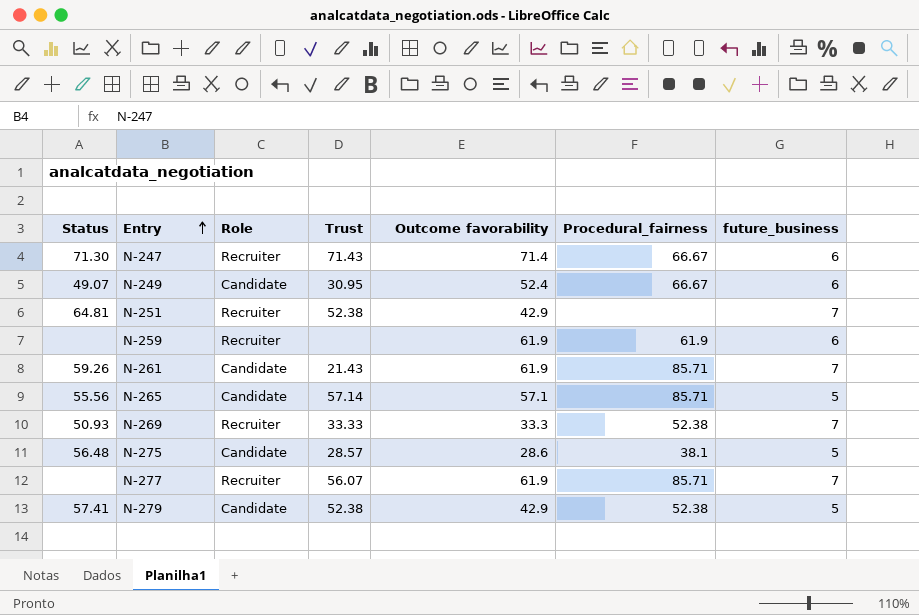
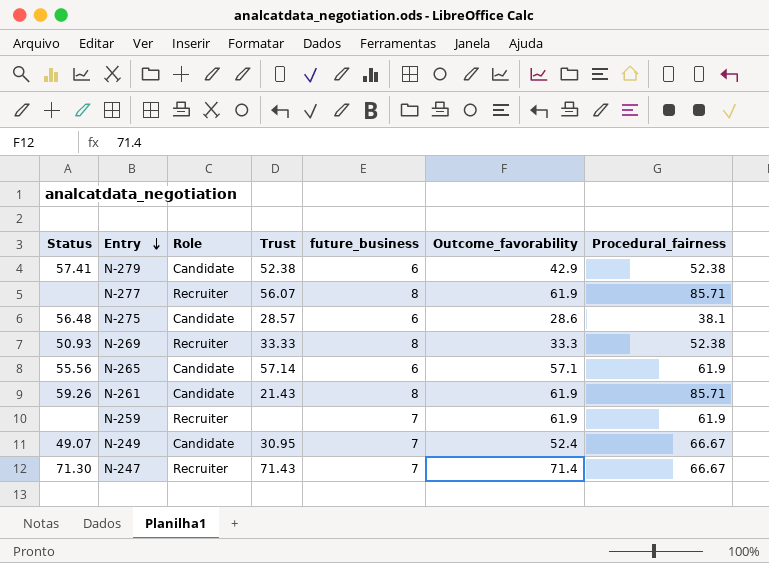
row order: Entry ascending -> Entry descending
column future_business | position: 7 -> 5
column name: Outcome favorability -> Outcome_favorability
row N-251: 64.81 | Recruiter | 52.38 | 42.9 | none | 7 -> none
N-279 | future_business: 5 -> 6
N-277 | future_business: 7 -> 8
N-275 | future_business: 5 -> 6
N-269 | future_business: 7 -> 8
N-265 | future_business: 5 -> 6
N-265 | Procedural_fairness: 85.71 -> 61.9
N-261 | future_business: 7 -> 8
N-259 | future_business: 6 -> 7
N-249 | future_business: 6 -> 7
N-247 | future_business: 6 -> 7

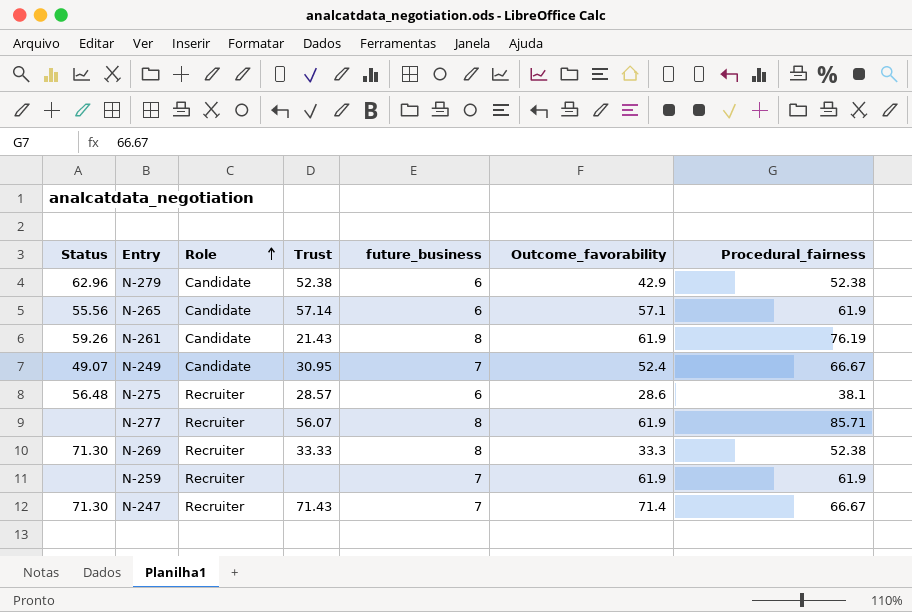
row order: Entry descending -> Role ascending
N-279 | Status: 57.41 -> 62.96
N-261 | Procedural_fairness: 85.71 -> 76.19
N-275 | Role: Candidate -> Recruiter
N-269 | Status: 50.93 -> 71.30

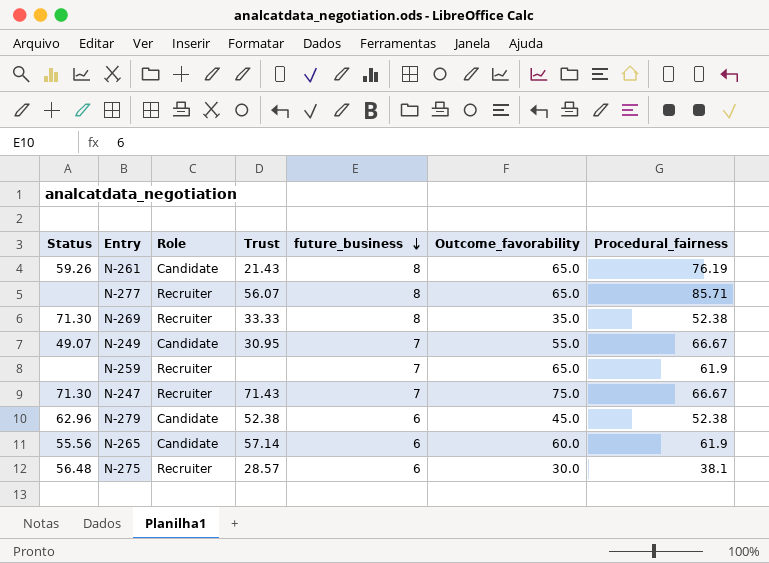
row order: Role ascending -> future_business descending
N-261 | Outcome_favorability: 61.9 -> 65.0
N-277 | Outcome_favorability: 61.9 -> 65.0
N-269 | Outcome_favorability: 33.3 -> 35.0
N-249 | Outcome_favorability: 52.4 -> 55.0
N-259 | Outcome_favorability: 61.9 -> 65.0
N-247 | Outcome_favorability: 71.4 -> 75.0
N-279 | Outcome_favorability: 42.9 -> 45.0
N-265 | Outcome_favorability: 57.1 -> 60.0
N-275 | Outcome_favorability: 28.6 -> 30.0

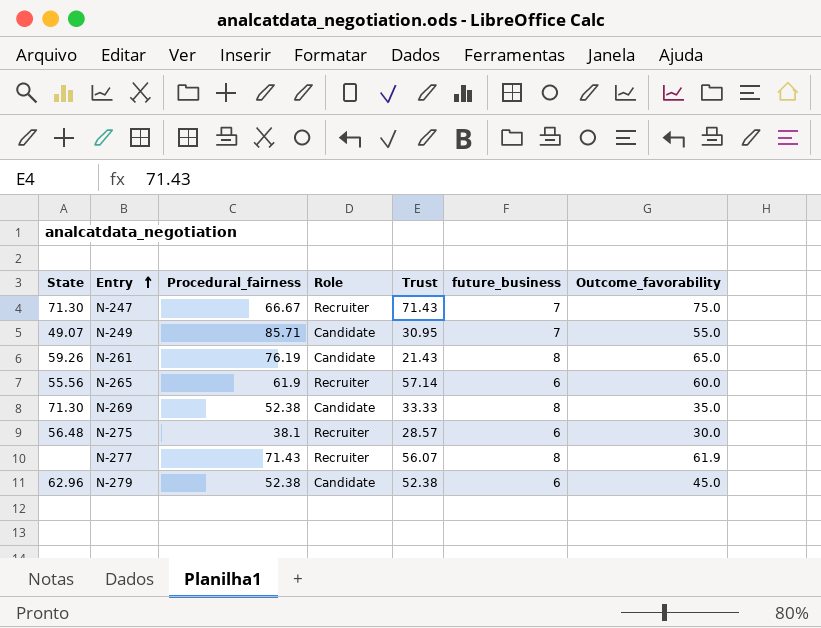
row order: future_business descending -> Entry ascending
column name: Status -> State
column Procedural_fairness | position: 7 -> 3
row N-259: none | Recruiter | none | 7 | 65.0 | 61.9 -> none
N-249 | Procedural_fairness: 66.67 -> 85.71
N-265 | Role: Candidate -> Recruiter
N-269 | Role: Recruiter -> Candidate
N-277 | Procedural_fairness: 85.71 -> 71.43
N-277 | Outcome_favorability: 65.0 -> 61.9

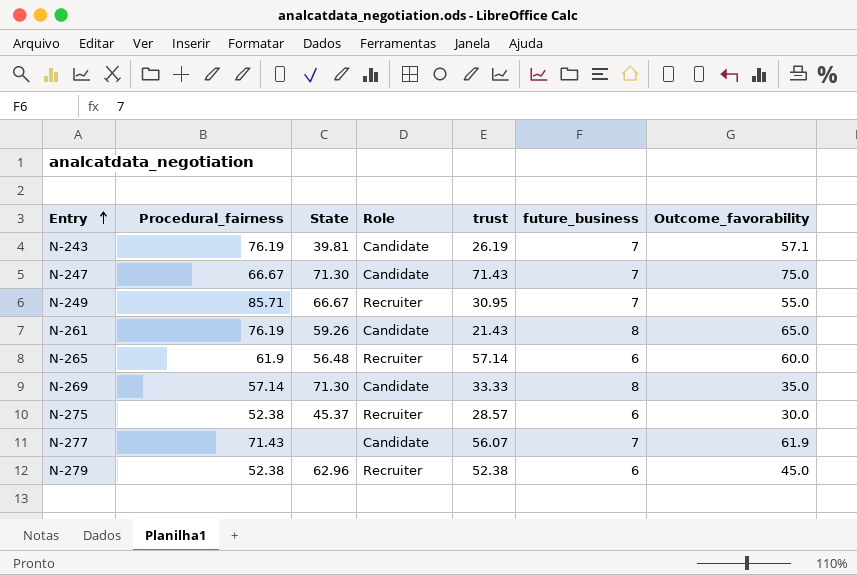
column State | position: 1 -> 3
column name: Trust -> trust
row N-243: none -> 76.19 | 39.81 | Candidate | 26.19 | 7 | 57.1
N-247 | Role: Recruiter -> Candidate
N-249 | State: 49.07 -> 66.67
N-249 | Role: Candidate -> Recruiter
N-265 | State: 55.56 -> 56.48
N-269 | Procedural_fairness: 52.38 -> 57.14
N-275 | Procedural_fairness: 38.1 -> 52.38
N-275 | State: 56.48 -> 45.37
N-277 | Role: Recruiter -> Candidate
N-277 | future_business: 8 -> 7
N-279 | Role: Candidate -> Recruiter

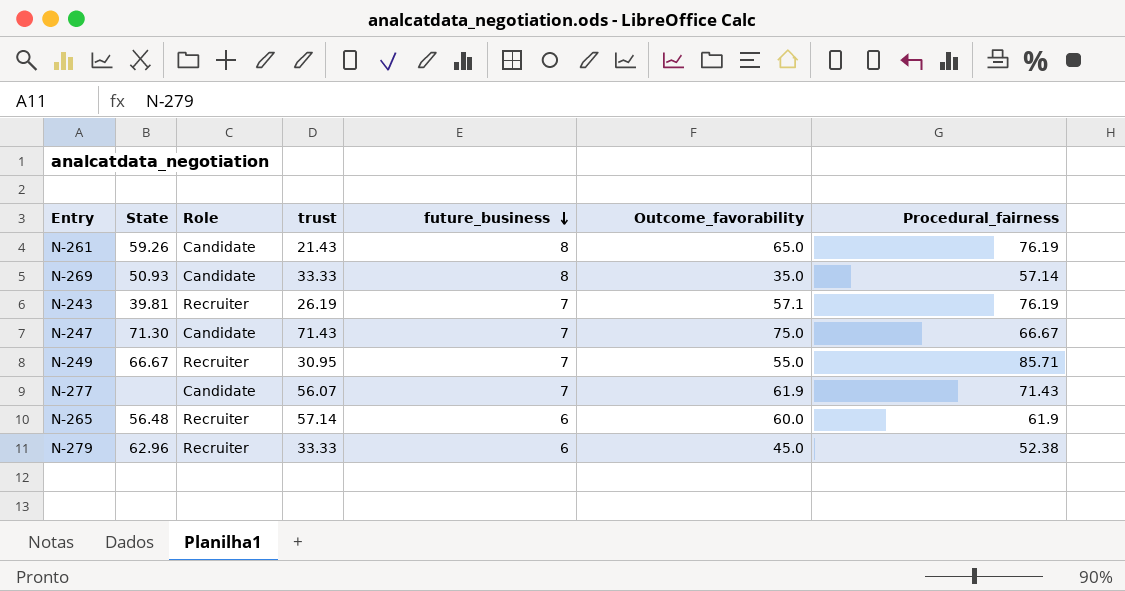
row order: Entry ascending -> future_business descending
column Procedural_fairness | position: 2 -> 7
row N-275: 52.38 | 45.37 | Recruiter | 28.57 | 6 | 30.0 -> none
N-269 | State: 71.30 -> 50.93
N-243 | Role: Candidate -> Recruiter
N-279 | trust: 52.38 -> 33.33

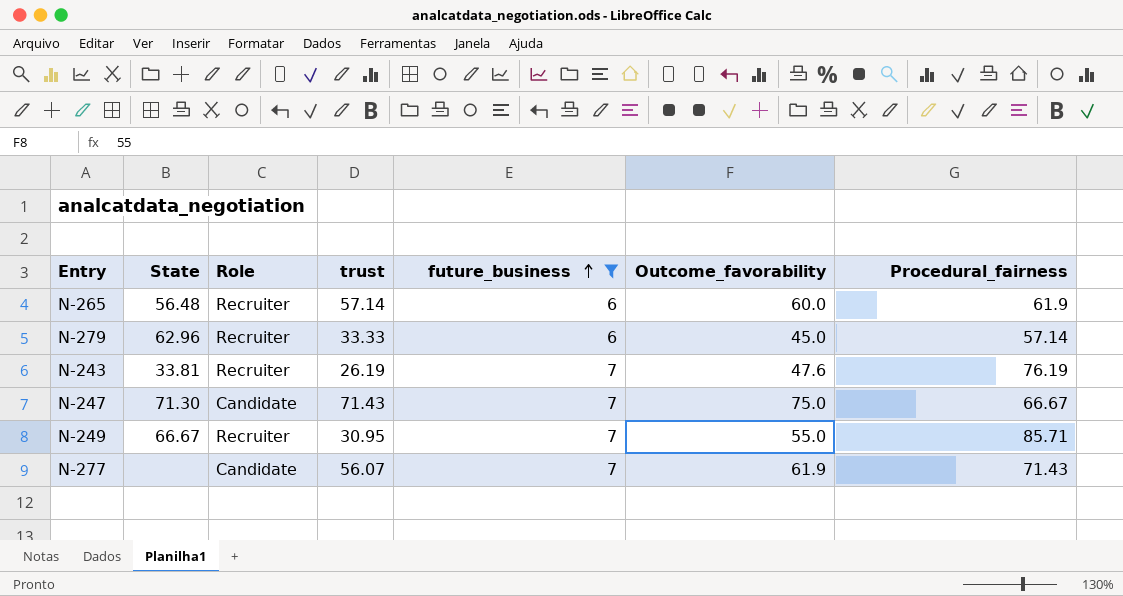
filter: none -> future_business != 8
row order: future_business descending -> future_business ascending
N-279 | Procedural_fairness: 52.38 -> 57.14
N-243 | State: 39.81 -> 33.81
N-243 | Outcome_favorability: 57.1 -> 47.6

